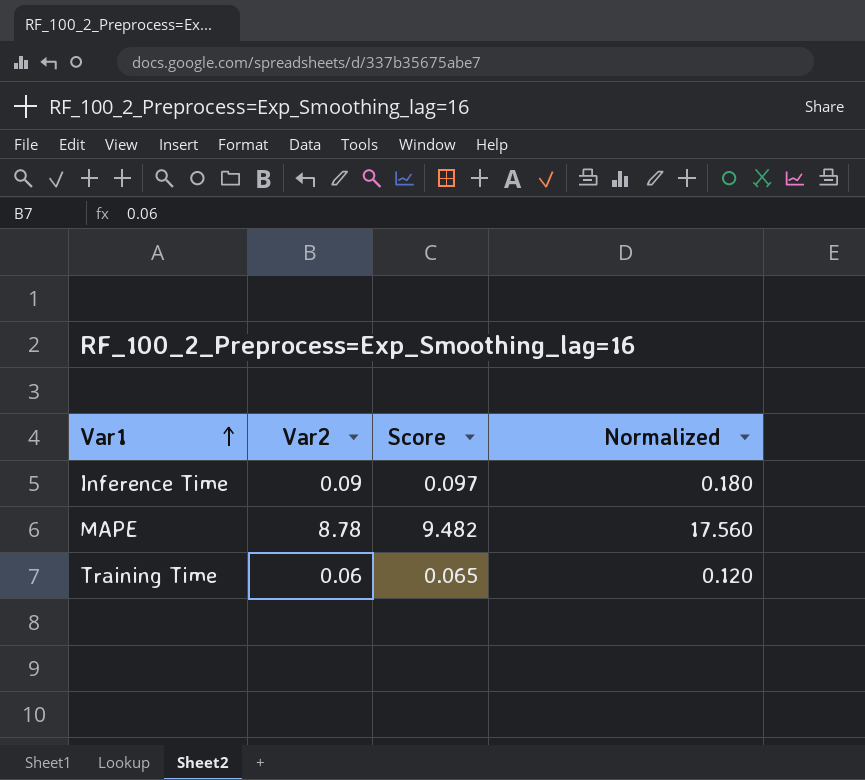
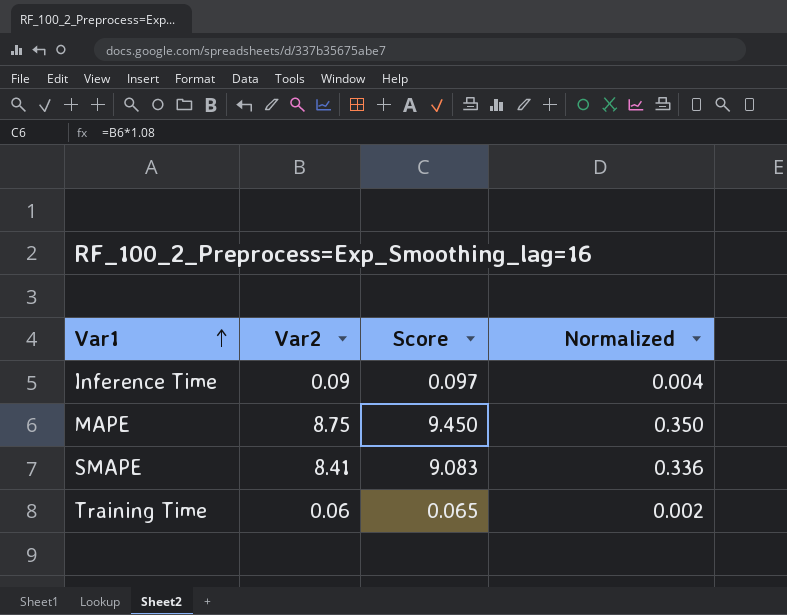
column Normalized | formula: [Var2] * 2 -> [Var2] * 0.04
MAPE | Var2: 8.78 -> 8.75
MAPE | Score: 9.482 -> 9.450
row SMAPE: none -> 8.41 | 9.083 | 0.336

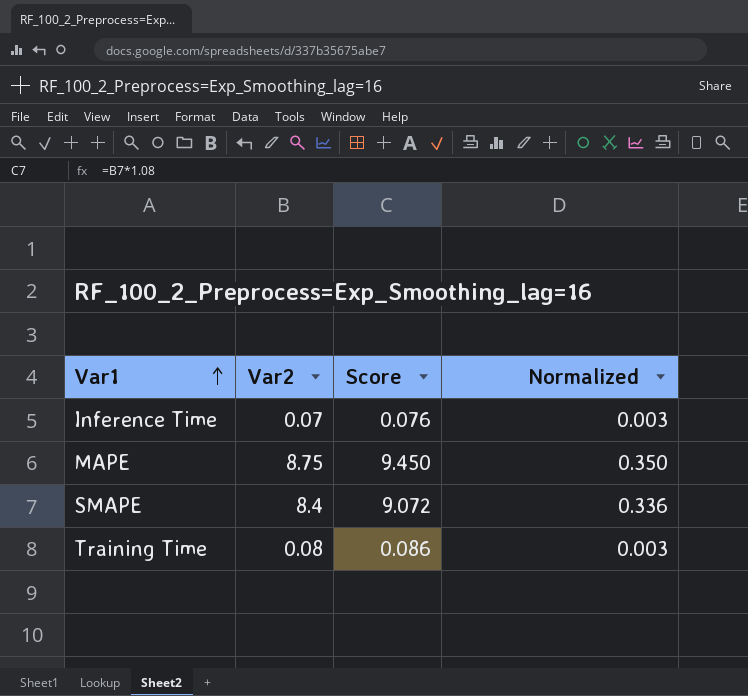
Inference Time | Var2: 0.09 -> 0.07
Inference Time | Score: 0.097 -> 0.076
Inference Time | Normalized: 0.004 -> 0.003
SMAPE | Var2: 8.41 -> 8.4
SMAPE | Score: 9.083 -> 9.072
Training Time | Var2: 0.06 -> 0.08
Training Time | Score: 0.065 -> 0.086
Training Time | Normalized: 0.002 -> 0.003

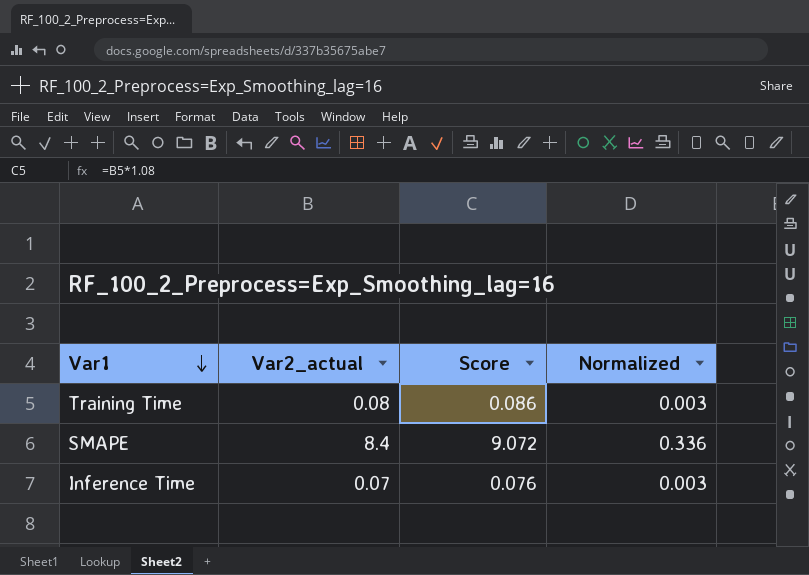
row order: Var1 ascending -> Var1 descending
column name: Var2 -> Var2_actual
row MAPE: 8.75 | 9.450 | 0.350 -> none

